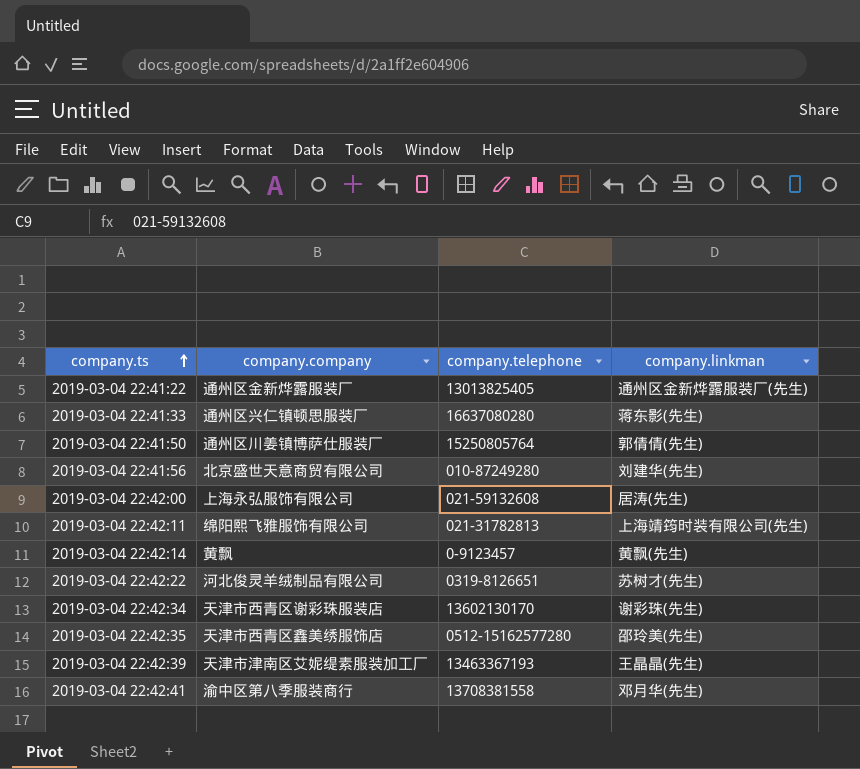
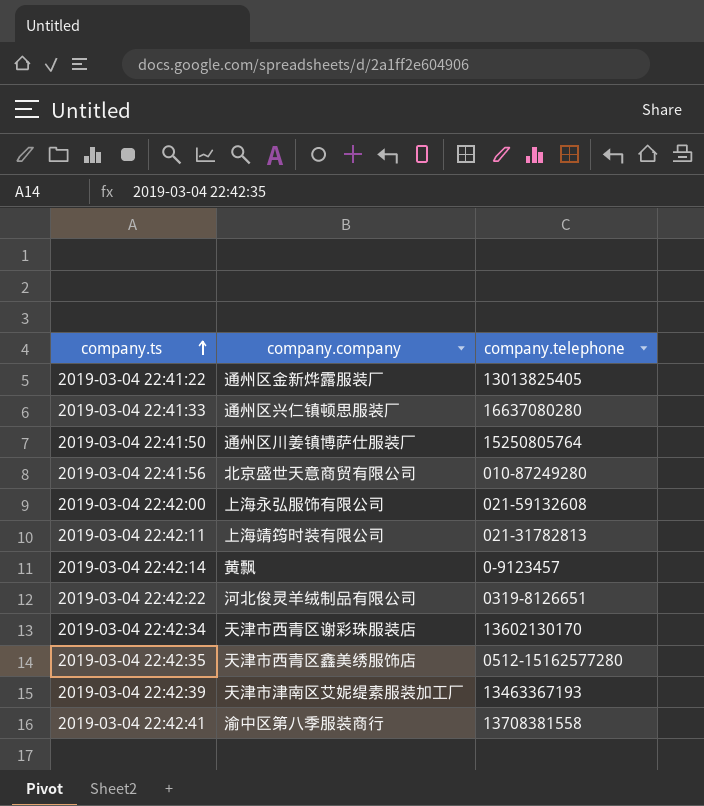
column company.linkman | position: 4 -> none
2019-03-04 22:42:11 | company.company: 绵阳熙飞雅服饰有限公司 -> 上海靖筠时装有限公司

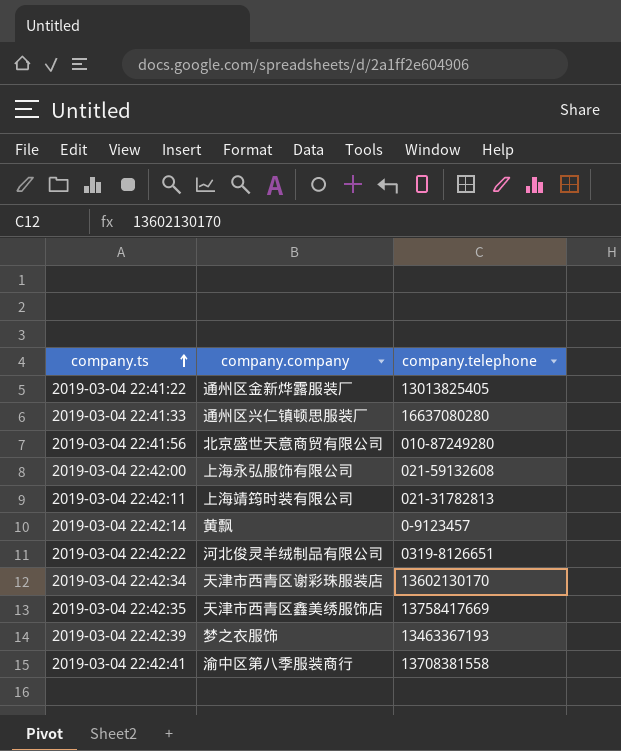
row 2019-03-04 22:41:50: 通州区川姜镇博萨仕服装厂 | 15250805764 -> none
2019-03-04 22:42:35 | company.telephone: 0512-15162577280 -> 13758417669
2019-03-04 22:42:39 | company.company: 天津市津南区艾妮缇素服装加工厂 -> 梦之衣服饰

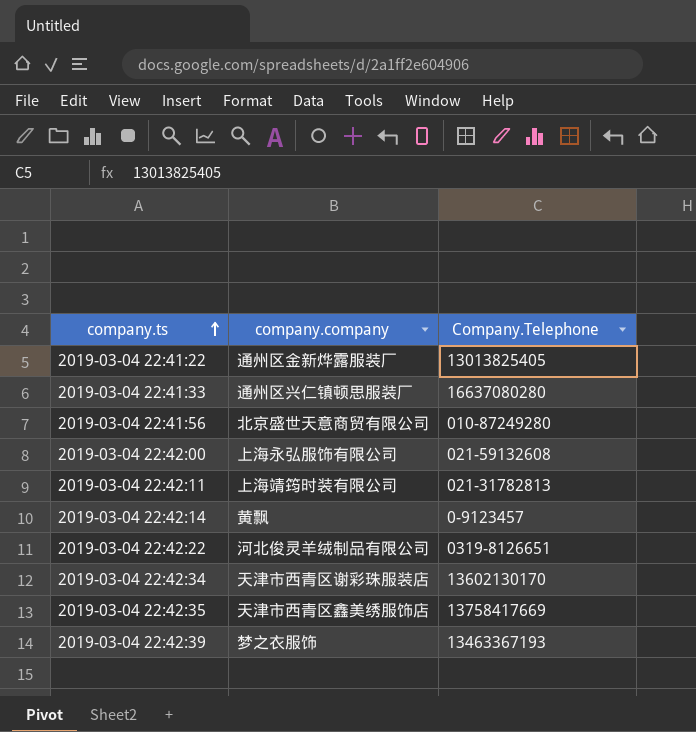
column name: company.telephone -> Company.Telephone
row 2019-03-04 22:42:41: 渝中区第八季服装商行 | 13708381558 -> none

